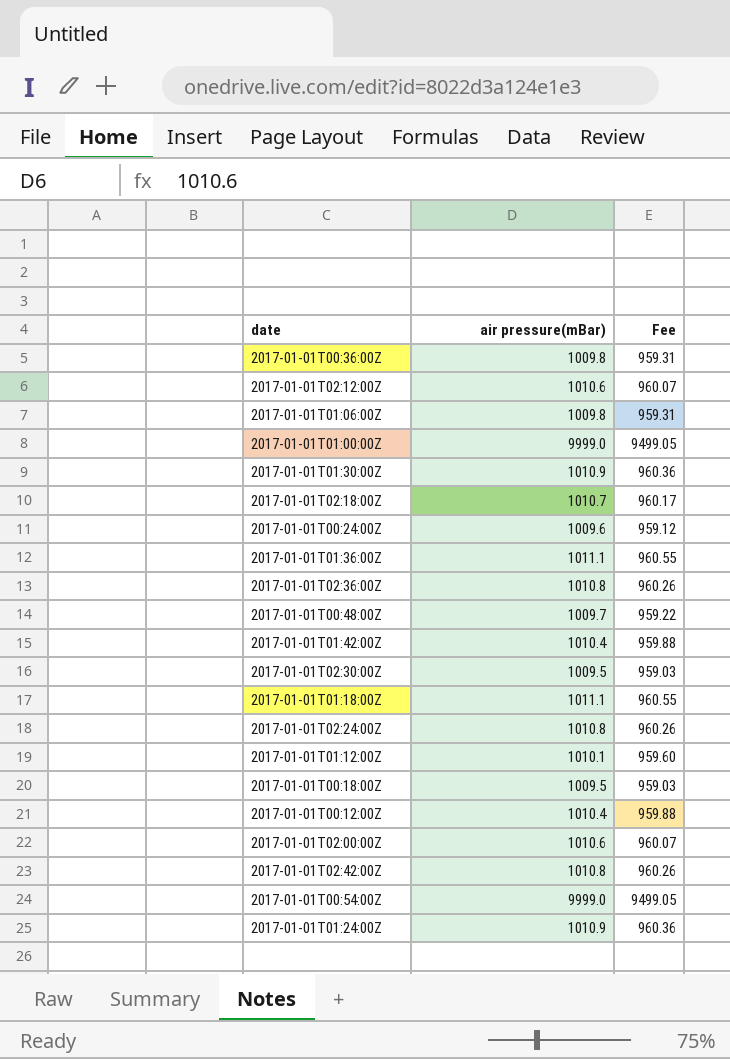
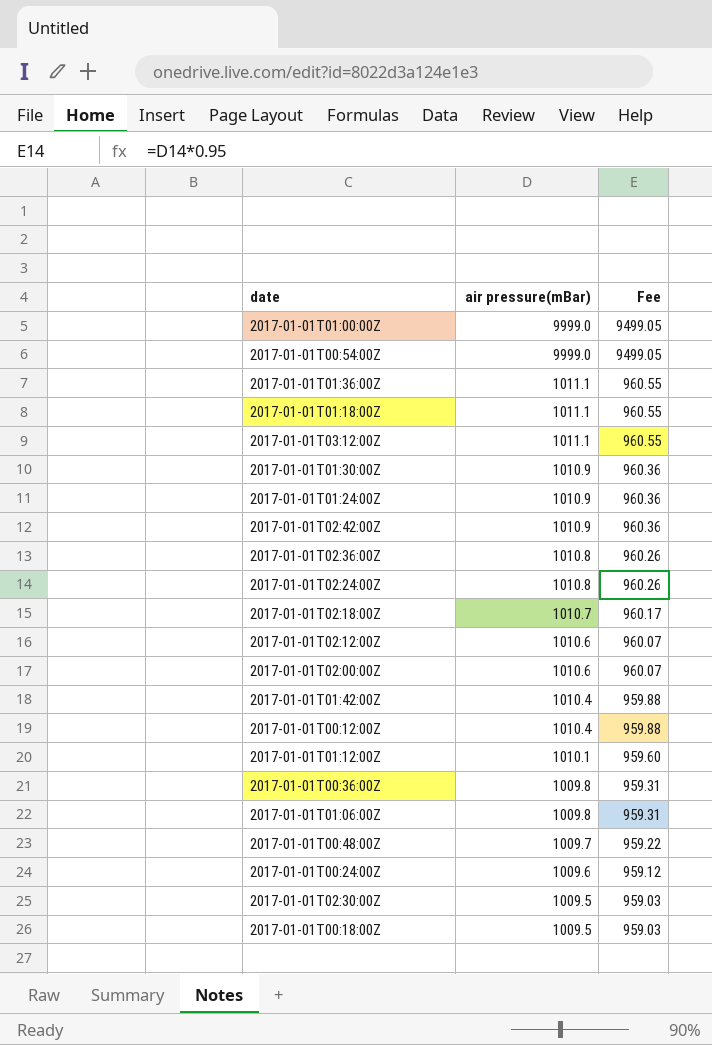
row order: none -> air pressure(mBar) descending
row 2017-01-01T03:12:00Z: none -> 1011.1 | 960.55
2017-01-01T02:42:00Z | air pressure(mBar): 1010.8 -> 1010.9
2017-01-01T02:42:00Z | Fee: 960.26 -> 960.36

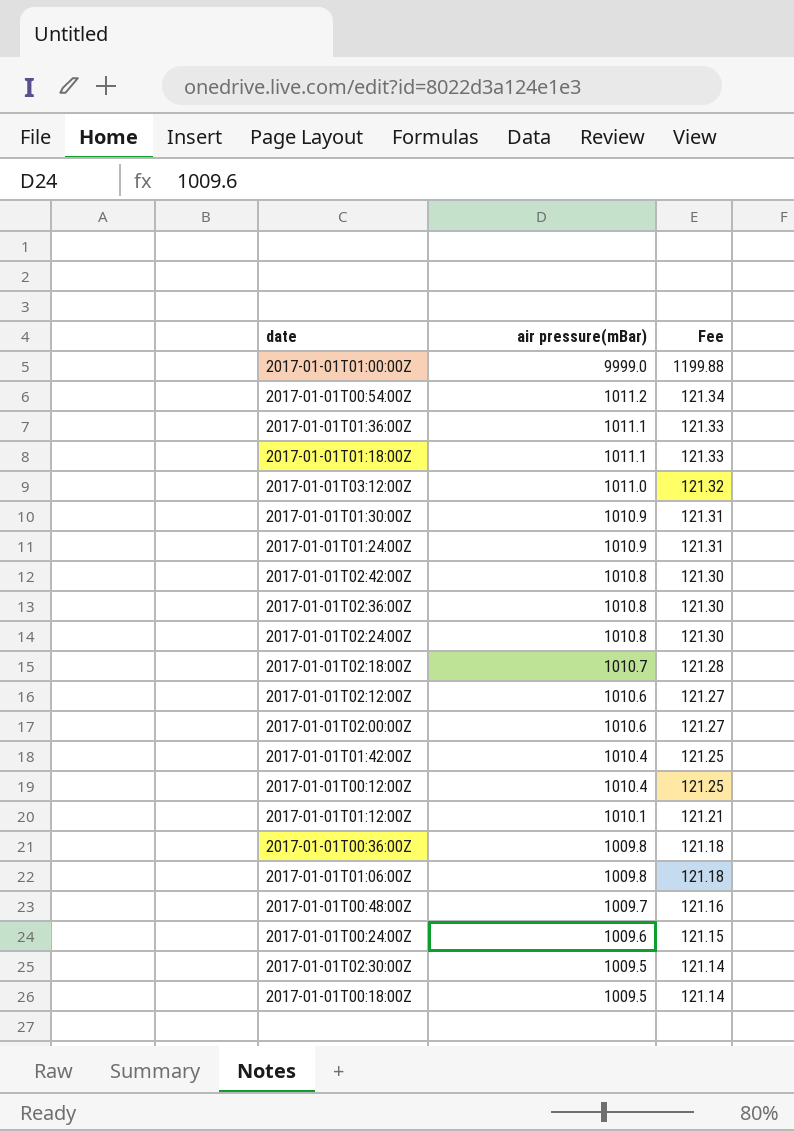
column Fee | formula: [air pressure(mBar)] * 0.95 -> [air pressure(mBar)] * 0.12
2017-01-01T00:54:00Z | air pressure(mBar): 9999.0 -> 1011.2
2017-01-01T03:12:00Z | air pressure(mBar): 1011.1 -> 1011.0
2017-01-01T02:42:00Z | air pressure(mBar): 1010.9 -> 1010.8

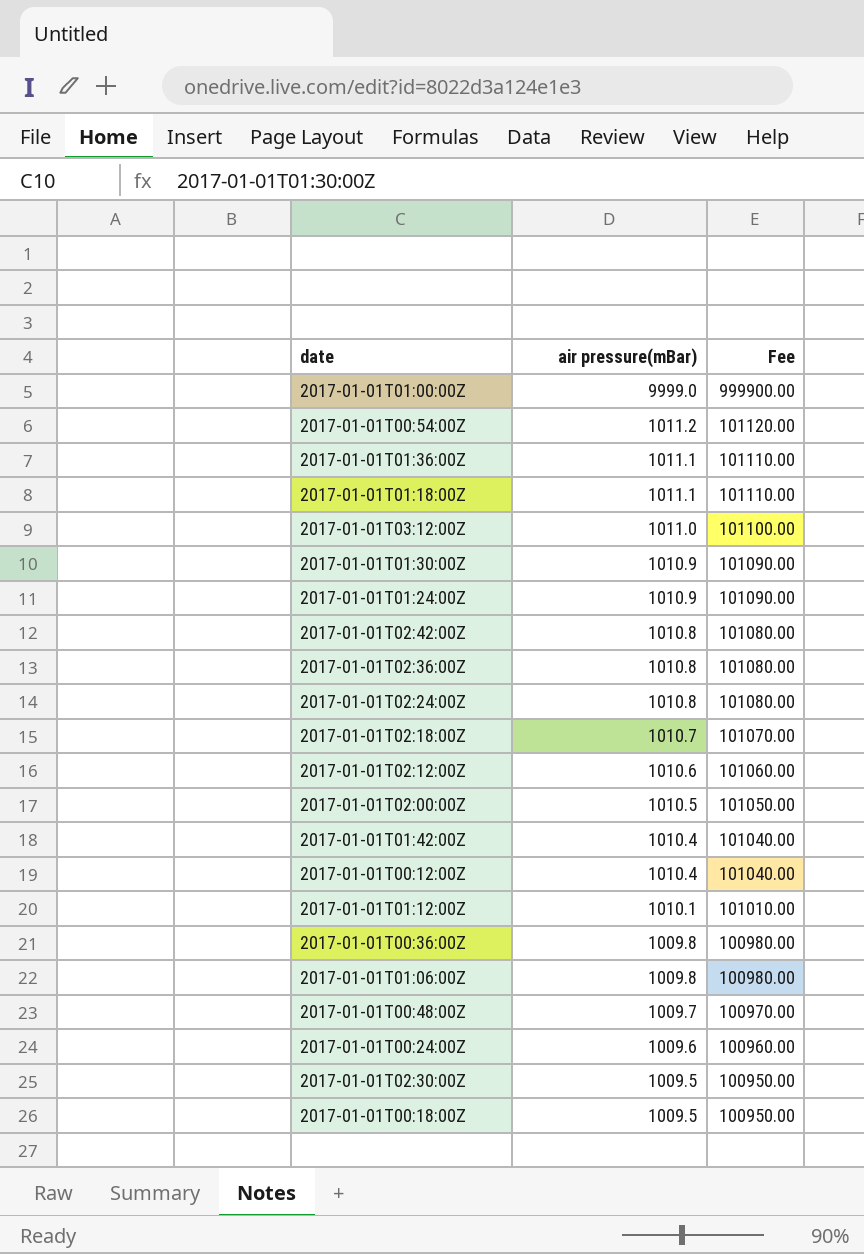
column Fee | formula: [air pressure(mBar)] * 0.12 -> [air pressure(mBar)] * 100
2017-01-01T02:00:00Z | air pressure(mBar): 1010.6 -> 1010.5

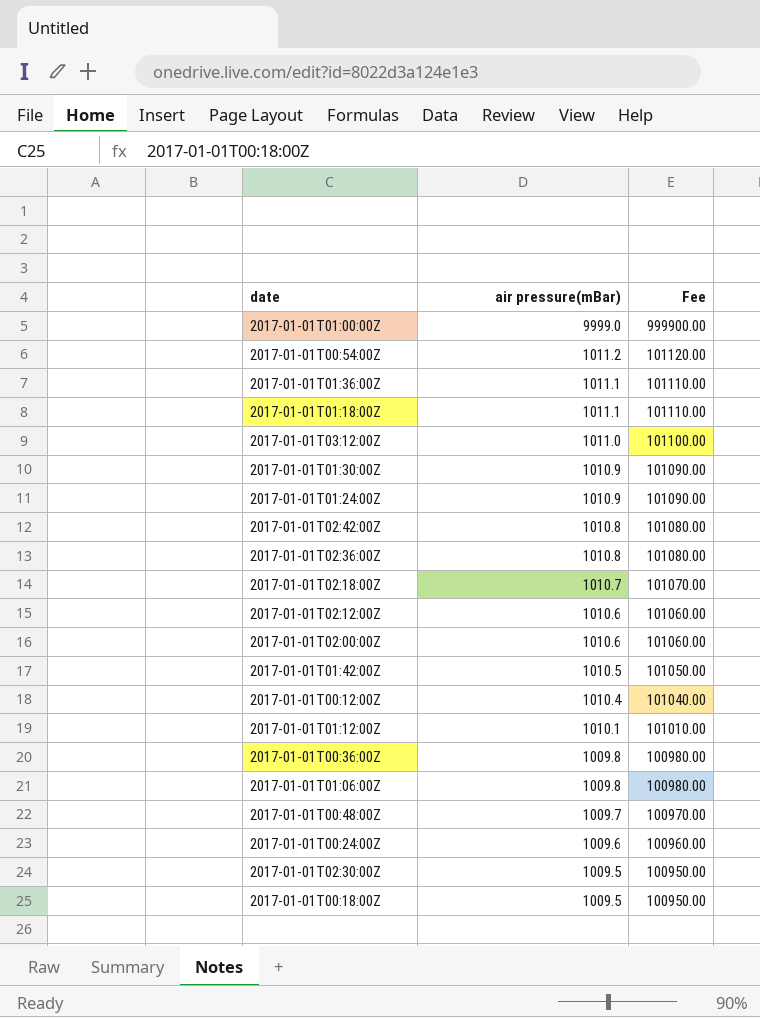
row 2017-01-01T02:24:00Z: 1010.8 | 101080.00 -> none
2017-01-01T02:00:00Z | air pressure(mBar): 1010.5 -> 1010.6
2017-01-01T02:00:00Z | Fee: 101050.00 -> 101060.00
2017-01-01T01:42:00Z | air pressure(mBar): 1010.4 -> 1010.5
2017-01-01T01:42:00Z | Fee: 101040.00 -> 101050.00

